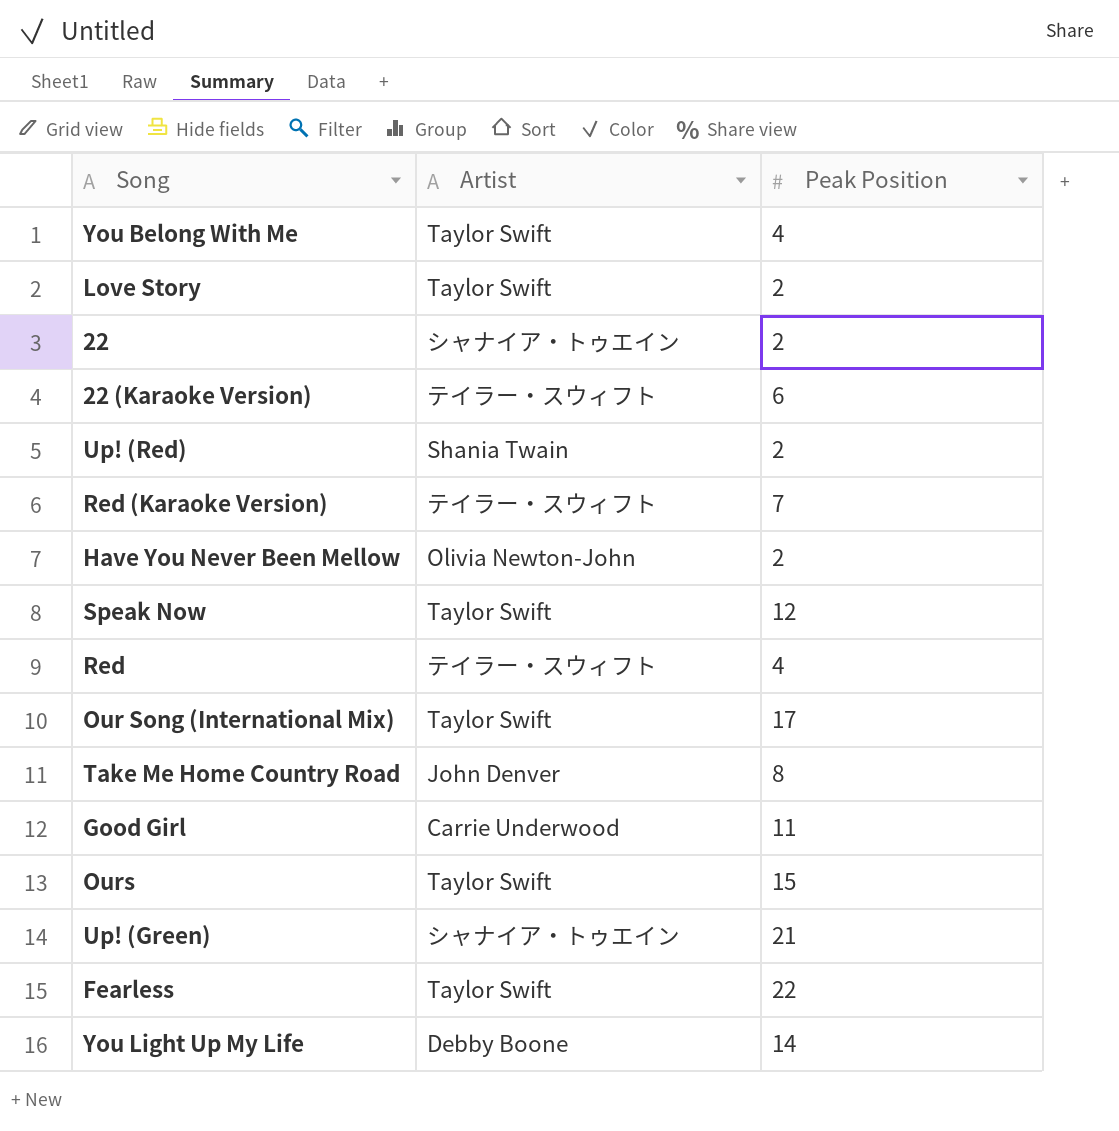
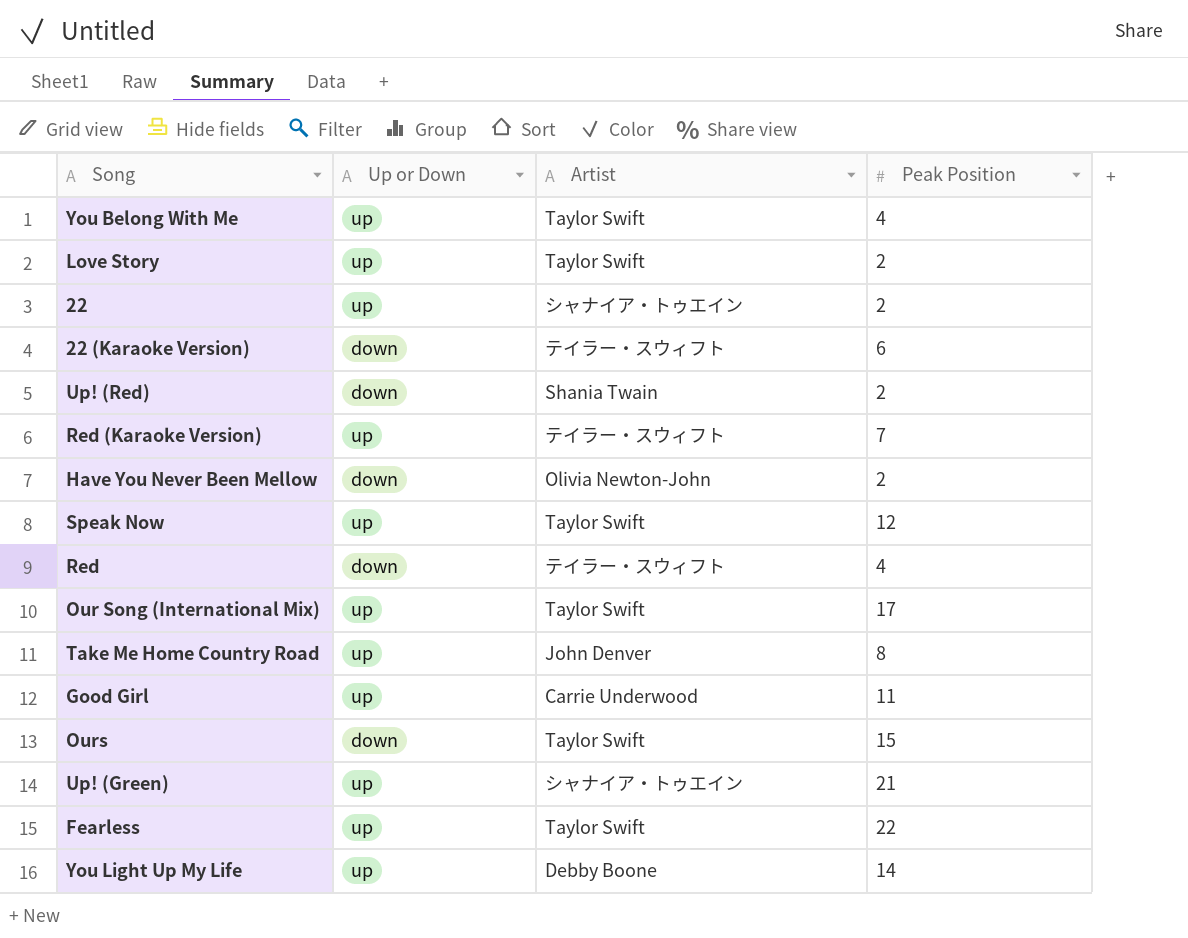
column Up or Down | position: none -> 2

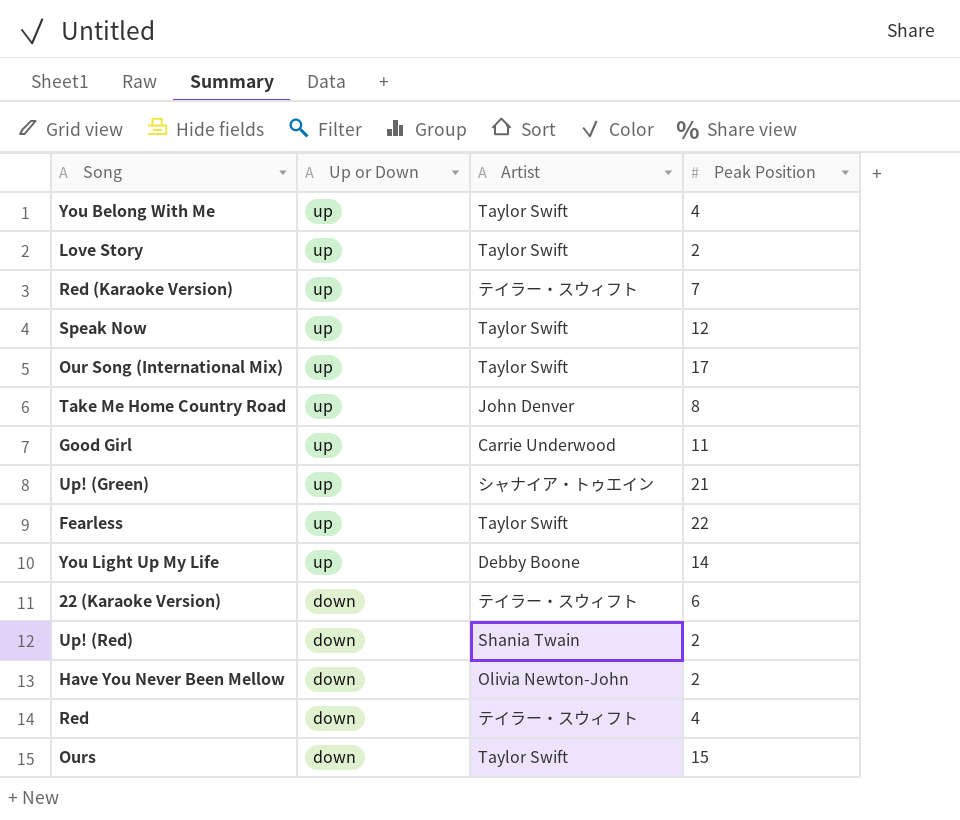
row order: none -> Up or Down descending
row 22: up | シャナイア・トゥエイン | 2 -> none

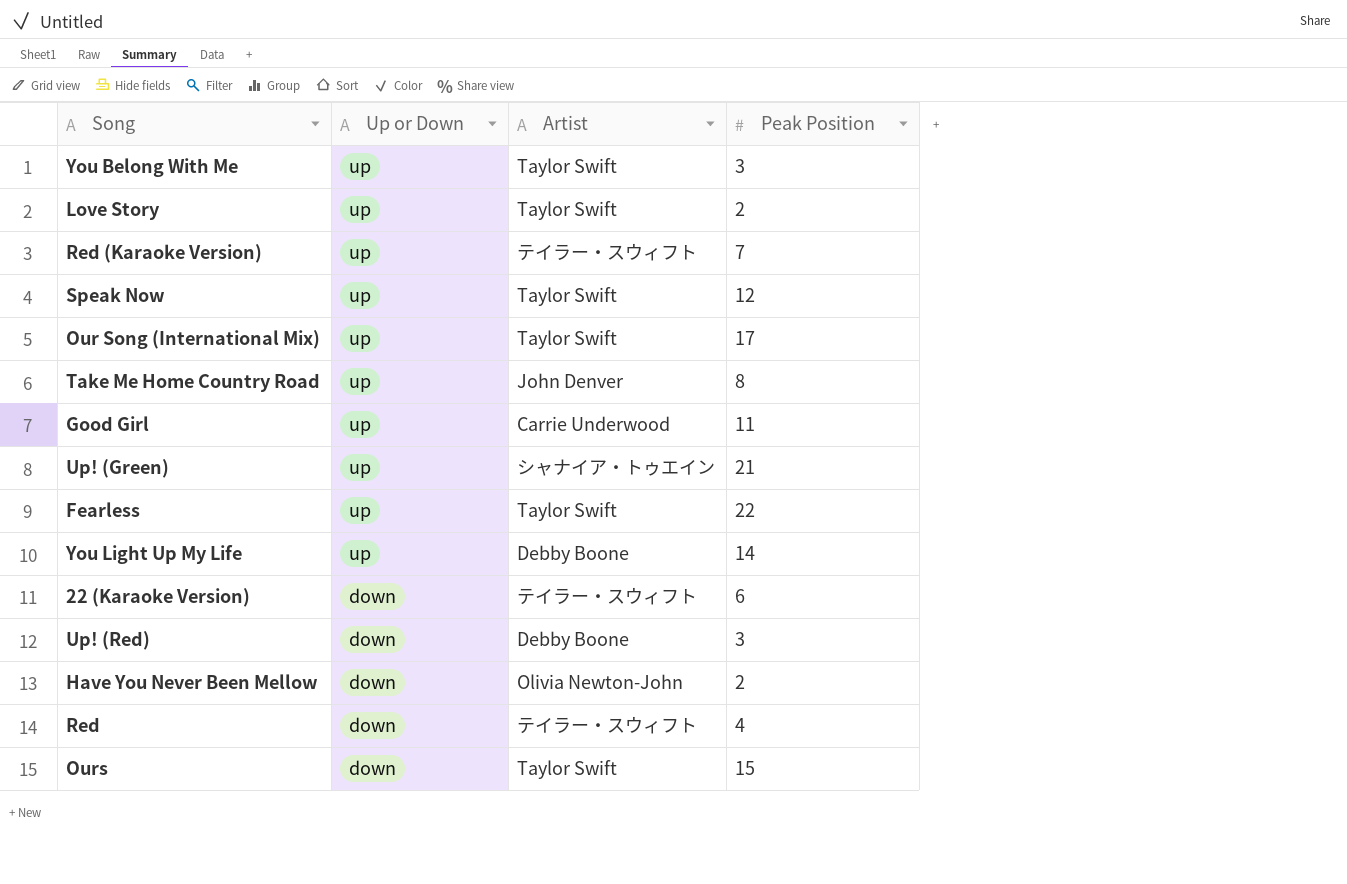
You Belong With Me | Peak Position: 4 -> 3
Up! (Red) | Artist: Shania Twain -> Debby Boone
Up! (Red) | Peak Position: 2 -> 3

